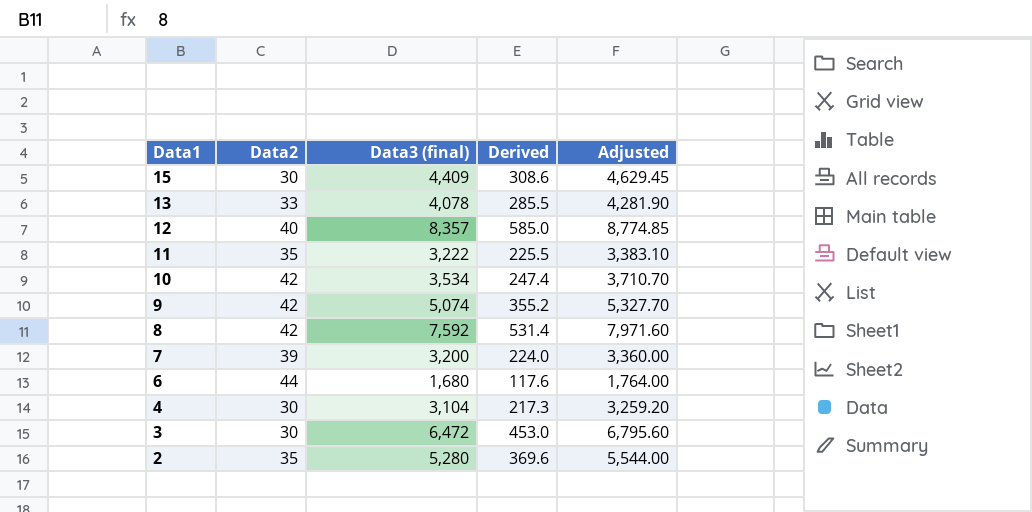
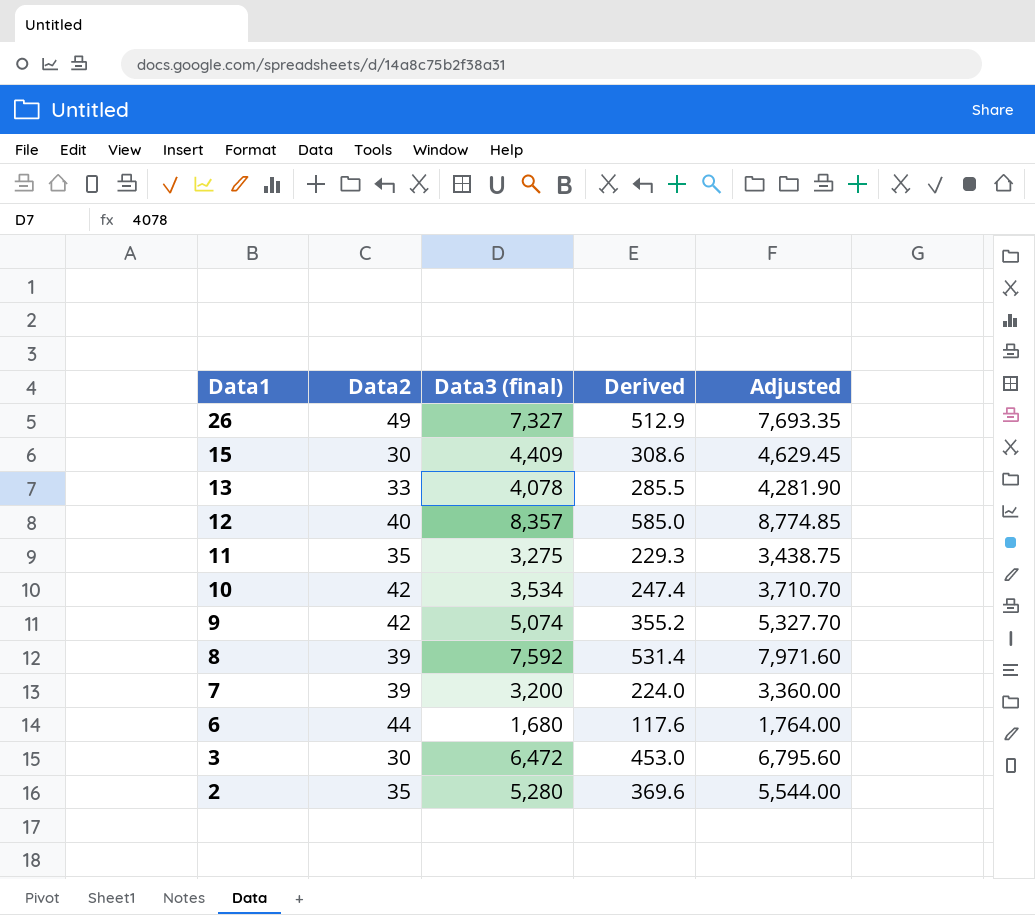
row 4: 30 | 3,104 | 217.3 | 3,259.20 -> none
row 26: none -> 49 | 7,327 | 512.9 | 7,693.35
11 | Data3 (final): 3,222 -> 3,275
11 | Derived: 225.5 -> 229.3
11 | Adjusted: 3,383.10 -> 3,438.75
8 | Data2: 42 -> 39

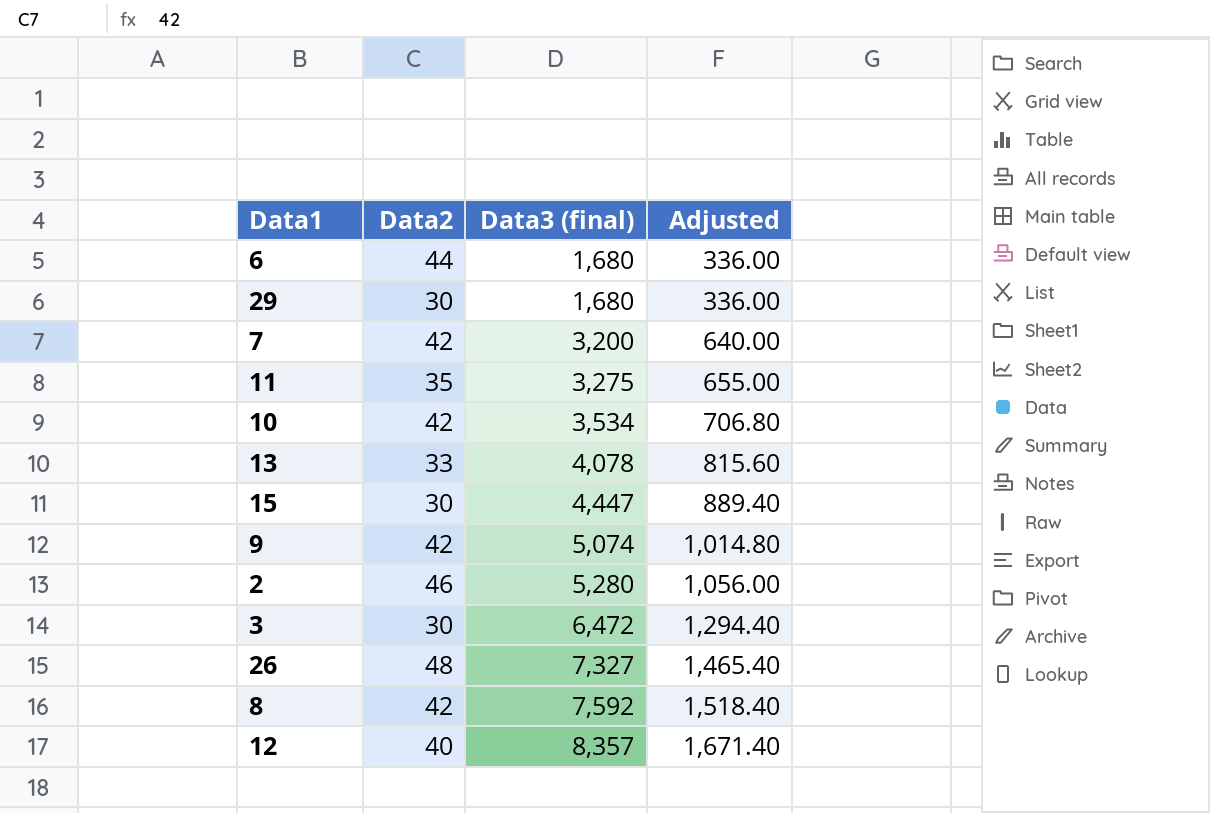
row order: Data1 descending -> Data3 (final) ascending
column Derived | formula: [Data3 (final)] * 0.07 -> none
column Adjusted | formula: [Data3 (final)] * 1.05 -> [Data3 (final)] * 0.2
row 29: none -> 30 | 1,680 | 336.00
7 | Data2: 39 -> 42
15 | Data3 (final): 4,409 -> 4,447
2 | Data2: 35 -> 46
26 | Data2: 49 -> 48
8 | Data2: 39 -> 42

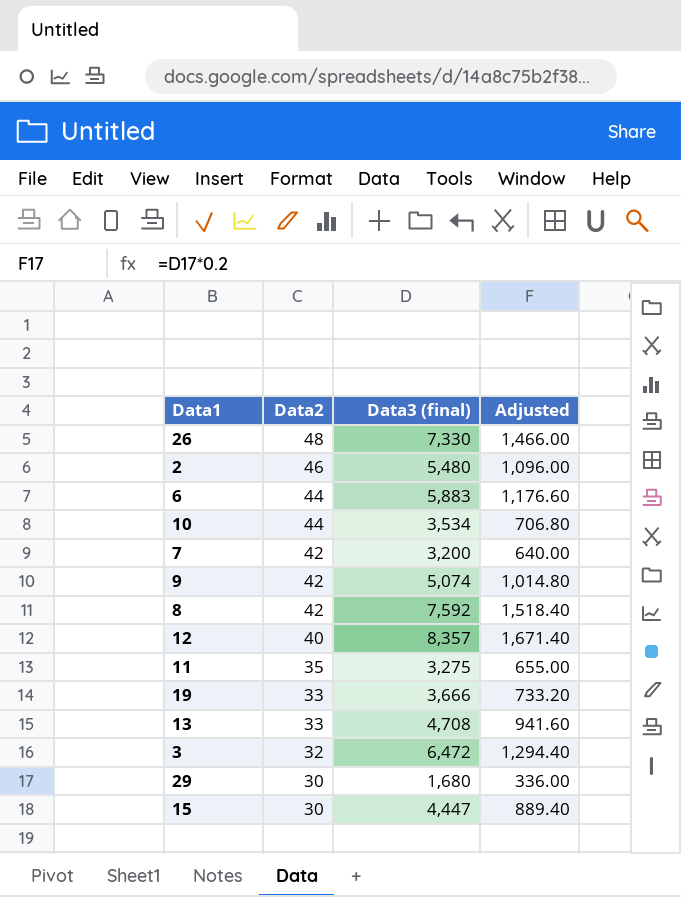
row order: Data3 (final) ascending -> Data2 descending
26 | Data3 (final): 7,327 -> 7,330
26 | Adjusted: 1,465.40 -> 1,466.00
2 | Data3 (final): 5,280 -> 5,480
2 | Adjusted: 1,056.00 -> 1,096.00
6 | Data3 (final): 1,680 -> 5,883
6 | Adjusted: 336.00 -> 1,176.60
10 | Data2: 42 -> 44
row 19: none -> 33 | 3,666 | 733.20
13 | Data3 (final): 4,078 -> 4,708
13 | Adjusted: 815.60 -> 941.60
3 | Data2: 30 -> 32

